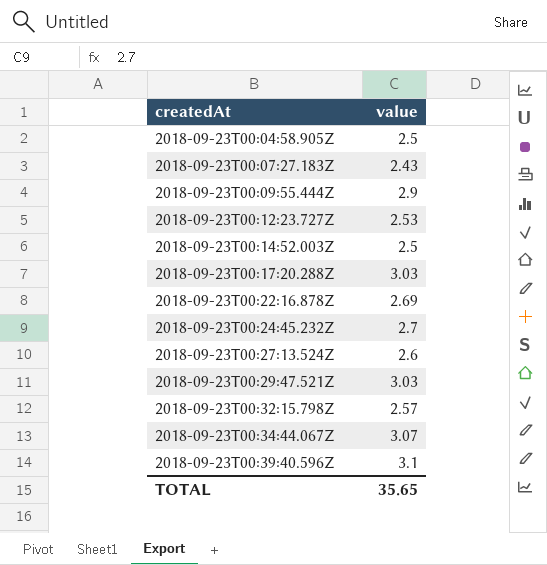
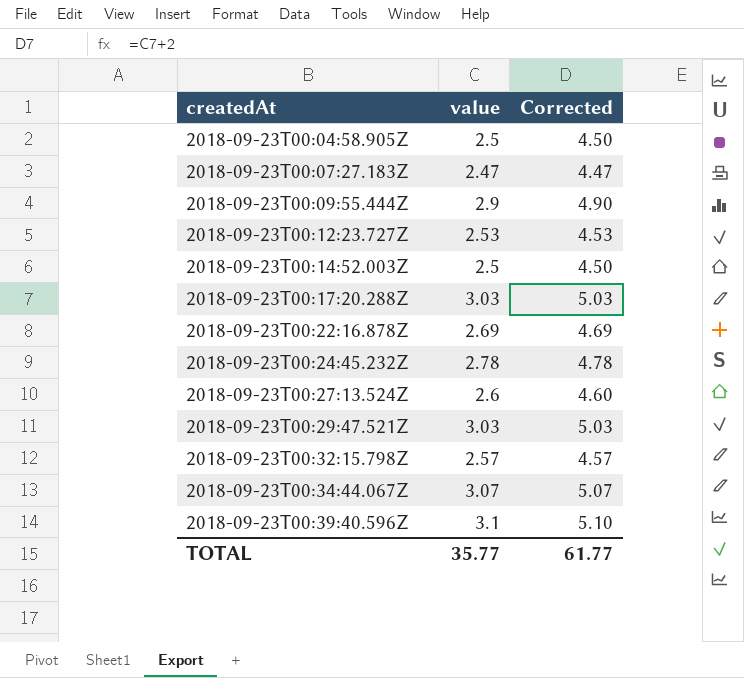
column Corrected | formula: none -> [value] + 2
2018-09-23T00:07:27.183Z | value: 2.43 -> 2.47
2018-09-23T00:24:45.232Z | value: 2.7 -> 2.78
TOTAL | value: 35.65 -> 35.77

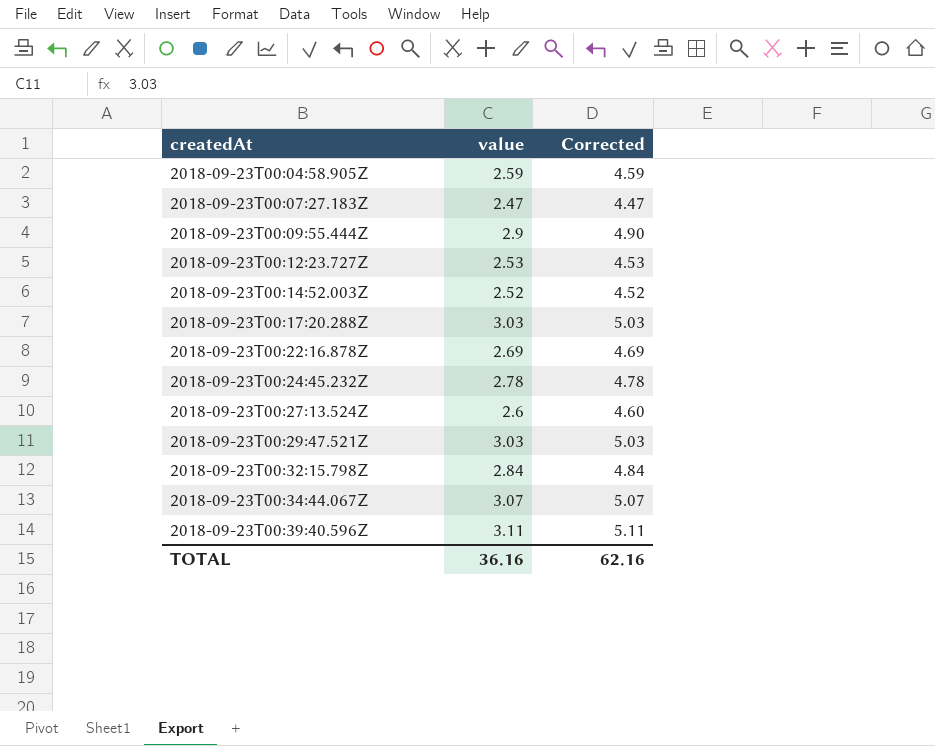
2018-09-23T00:04:58.905Z | value: 2.5 -> 2.59
2018-09-23T00:04:58.905Z | Corrected: 4.50 -> 4.59
2018-09-23T00:14:52.003Z | value: 2.5 -> 2.52
2018-09-23T00:14:52.003Z | Corrected: 4.50 -> 4.52
2018-09-23T00:32:15.798Z | value: 2.57 -> 2.84
2018-09-23T00:32:15.798Z | Corrected: 4.57 -> 4.84
2018-09-23T00:39:40.596Z | value: 3.1 -> 3.11
2018-09-23T00:39:40.596Z | Corrected: 5.10 -> 5.11
TOTAL | value: 35.77 -> 36.16
TOTAL | Corrected: 61.77 -> 62.16

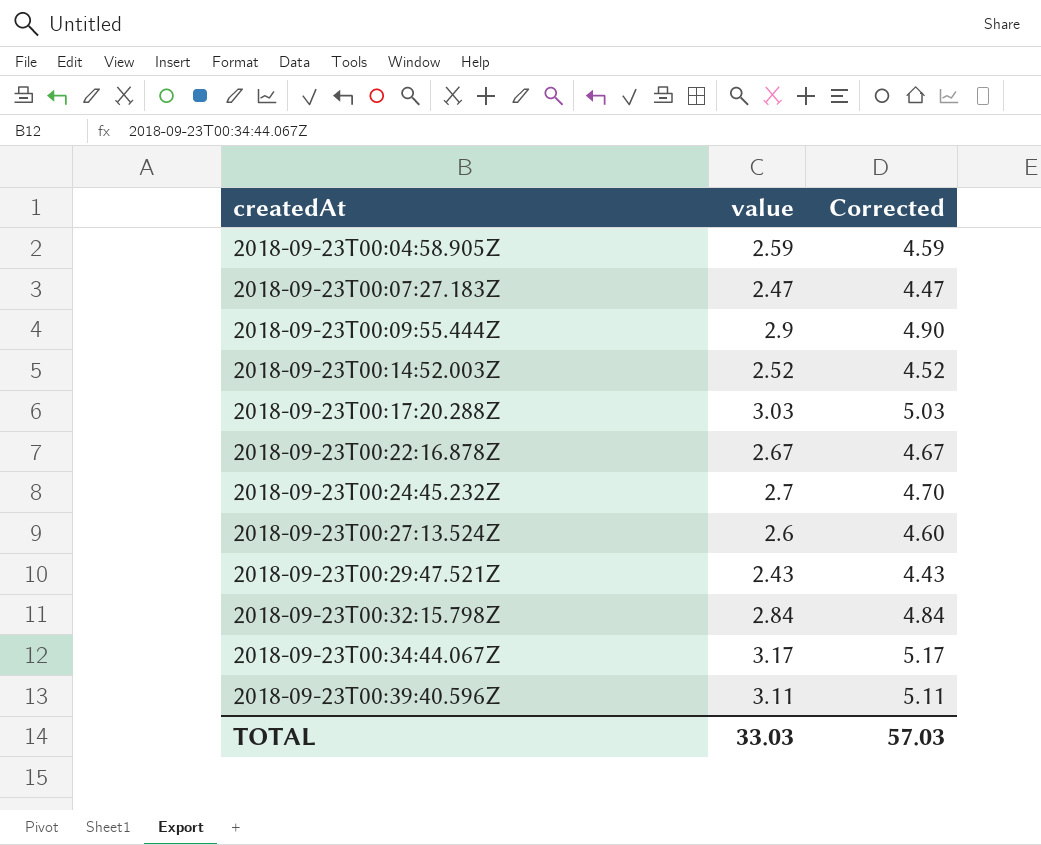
row 2018-09-23T00:12:23.727Z: 2.53 | 4.53 -> none
2018-09-23T00:22:16.878Z | value: 2.69 -> 2.67
2018-09-23T00:22:16.878Z | Corrected: 4.69 -> 4.67
2018-09-23T00:24:45.232Z | value: 2.78 -> 2.7
2018-09-23T00:24:45.232Z | Corrected: 4.78 -> 4.70
2018-09-23T00:29:47.521Z | value: 3.03 -> 2.43
2018-09-23T00:29:47.521Z | Corrected: 5.03 -> 4.43
2018-09-23T00:34:44.067Z | value: 3.07 -> 3.17
2018-09-23T00:34:44.067Z | Corrected: 5.07 -> 5.17
TOTAL | value: 36.16 -> 33.03
TOTAL | Corrected: 62.16 -> 57.03

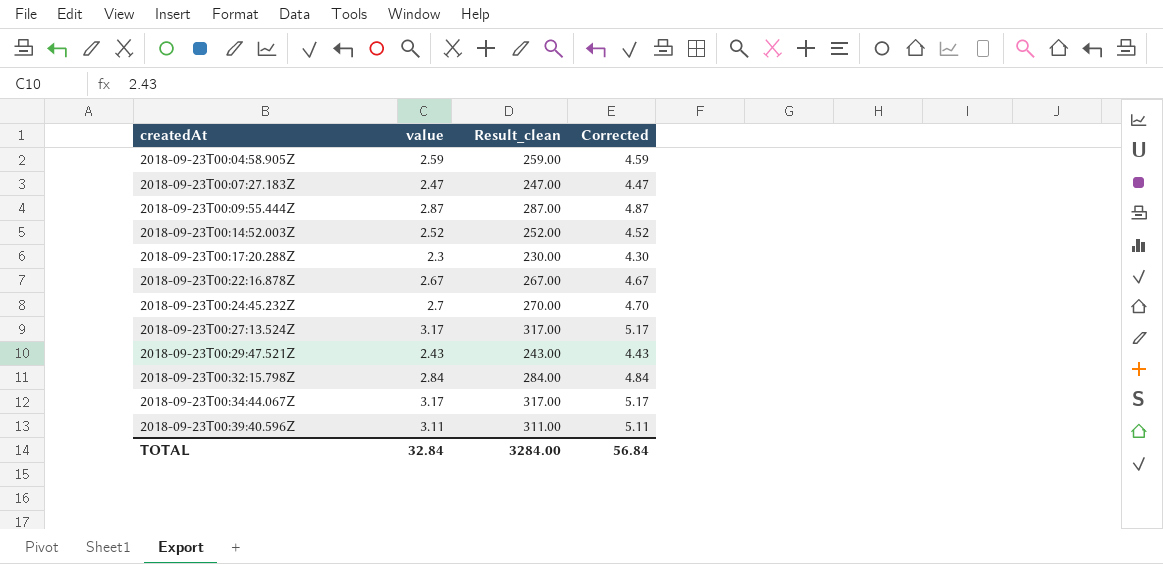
column Result_clean | formula: none -> [value] * 100
2018-09-23T00:09:55.444Z | value: 2.9 -> 2.87
2018-09-23T00:09:55.444Z | Corrected: 4.90 -> 4.87
2018-09-23T00:17:20.288Z | value: 3.03 -> 2.3
2018-09-23T00:17:20.288Z | Corrected: 5.03 -> 4.30
2018-09-23T00:27:13.524Z | value: 2.6 -> 3.17
2018-09-23T00:27:13.524Z | Corrected: 4.60 -> 5.17
TOTAL | value: 33.03 -> 32.84
TOTAL | Corrected: 57.03 -> 56.84

